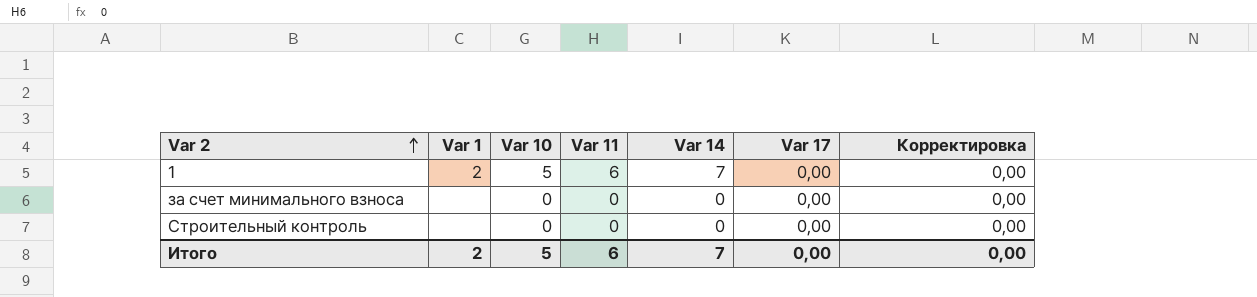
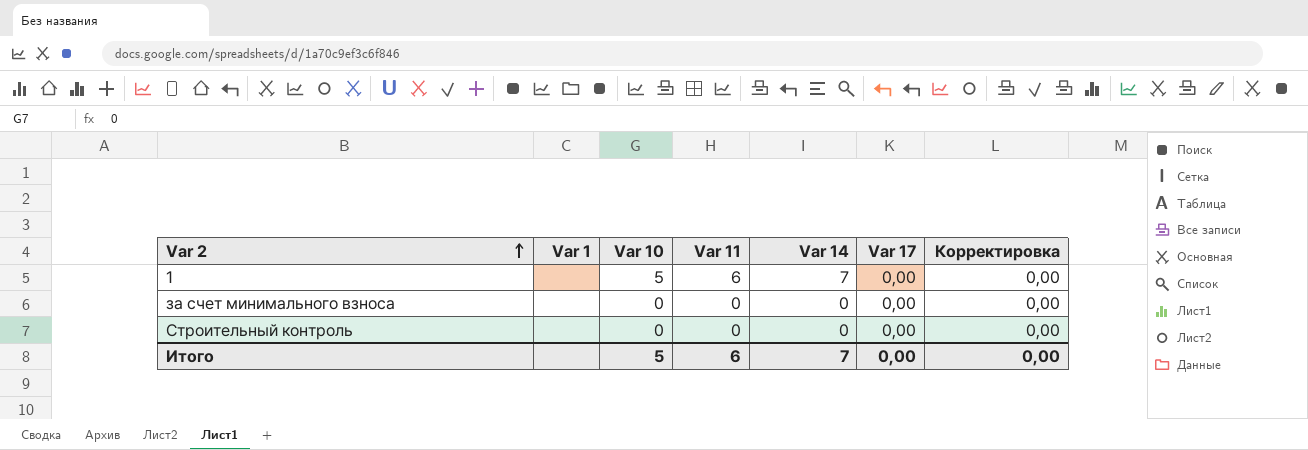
1 | Var 1: 2 -> none
Итого | Var 1: 2 -> none

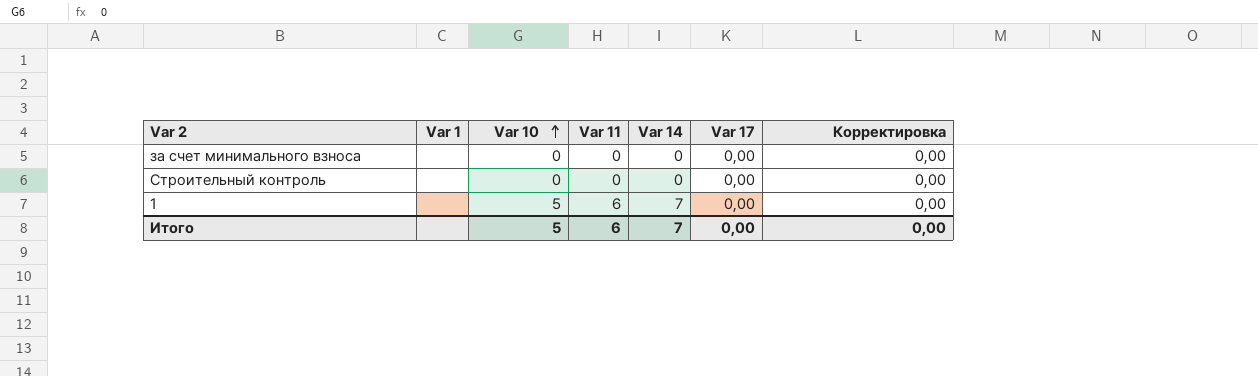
row order: Var 2 ascending -> Var 10 ascending

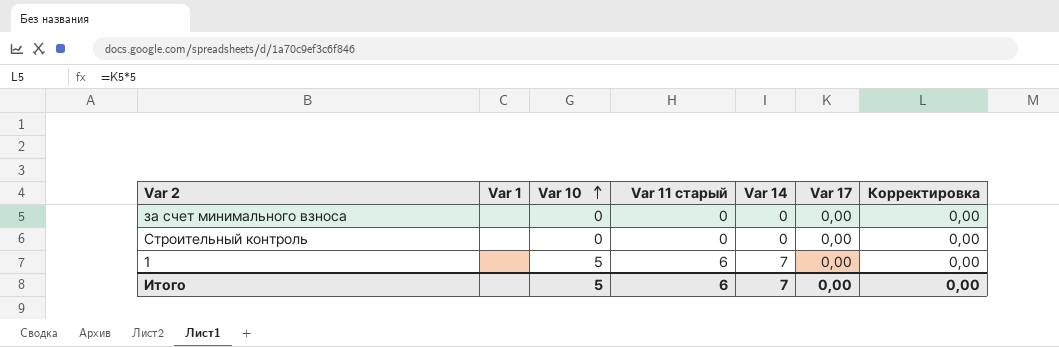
column name: Var 11 -> Var 11 старый

